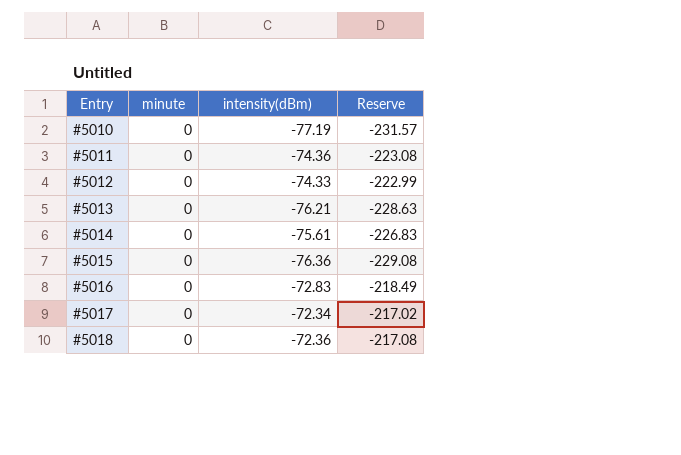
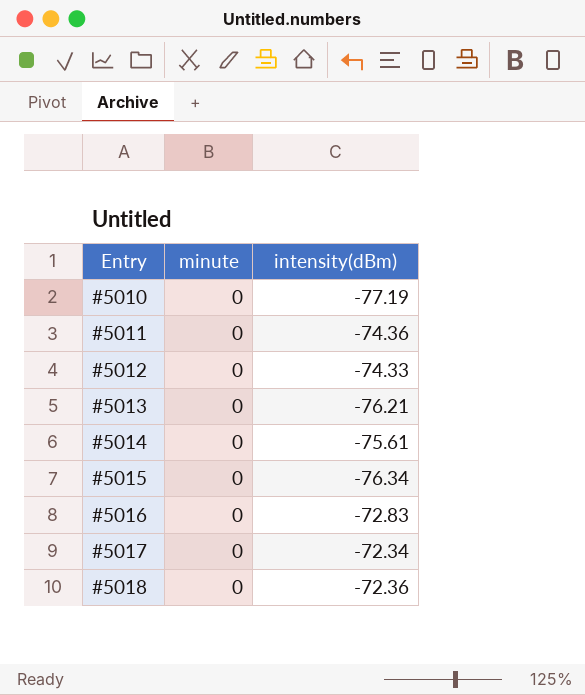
column Reserve | formula: [intensity(dBm)] * 3 -> none
#5015 | intensity(dBm): -76.36 -> -76.34

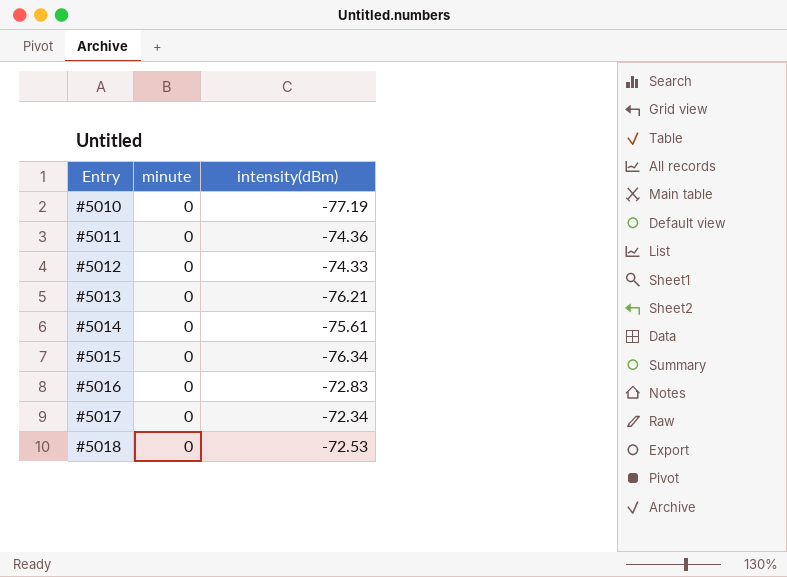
#5018 | intensity(dBm): -72.36 -> -72.53

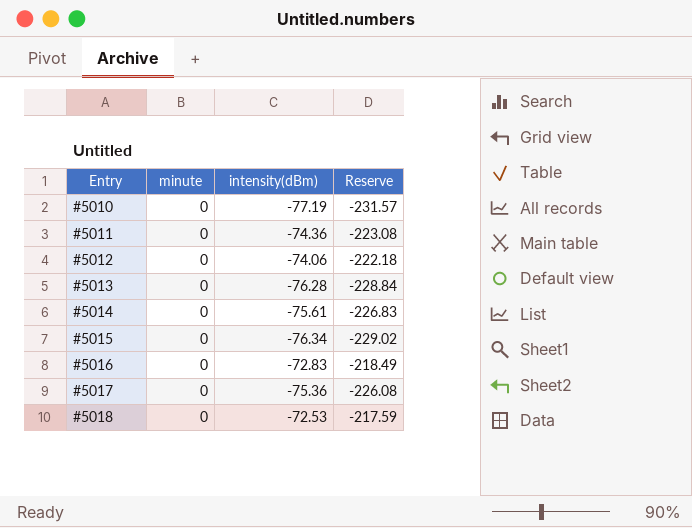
column Reserve | formula: none -> [intensity(dBm)] * 3
#5012 | intensity(dBm): -74.33 -> -74.06
#5013 | intensity(dBm): -76.21 -> -76.28
#5017 | intensity(dBm): -72.34 -> -75.36

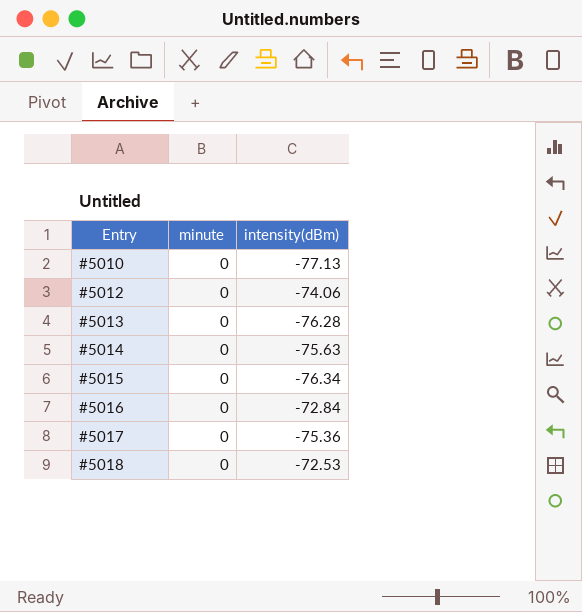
column Reserve | formula: [intensity(dBm)] * 3 -> none
row #5011: 0 | -74.36 | -223.08 -> none
#5010 | intensity(dBm): -77.19 -> -77.13
#5014 | intensity(dBm): -75.61 -> -75.63
#5016 | intensity(dBm): -72.83 -> -72.84

